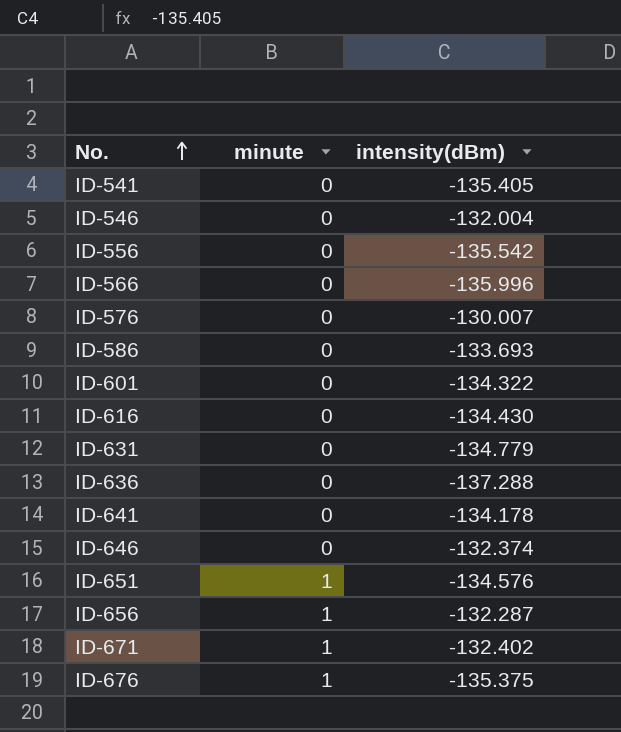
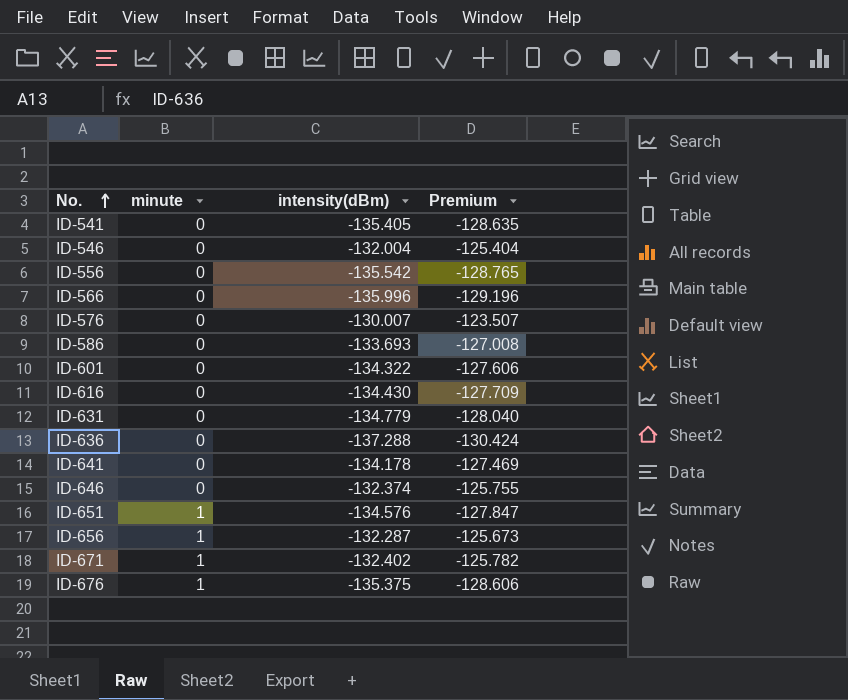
column Premium | formula: none -> [intensity(dBm)] * 0.95

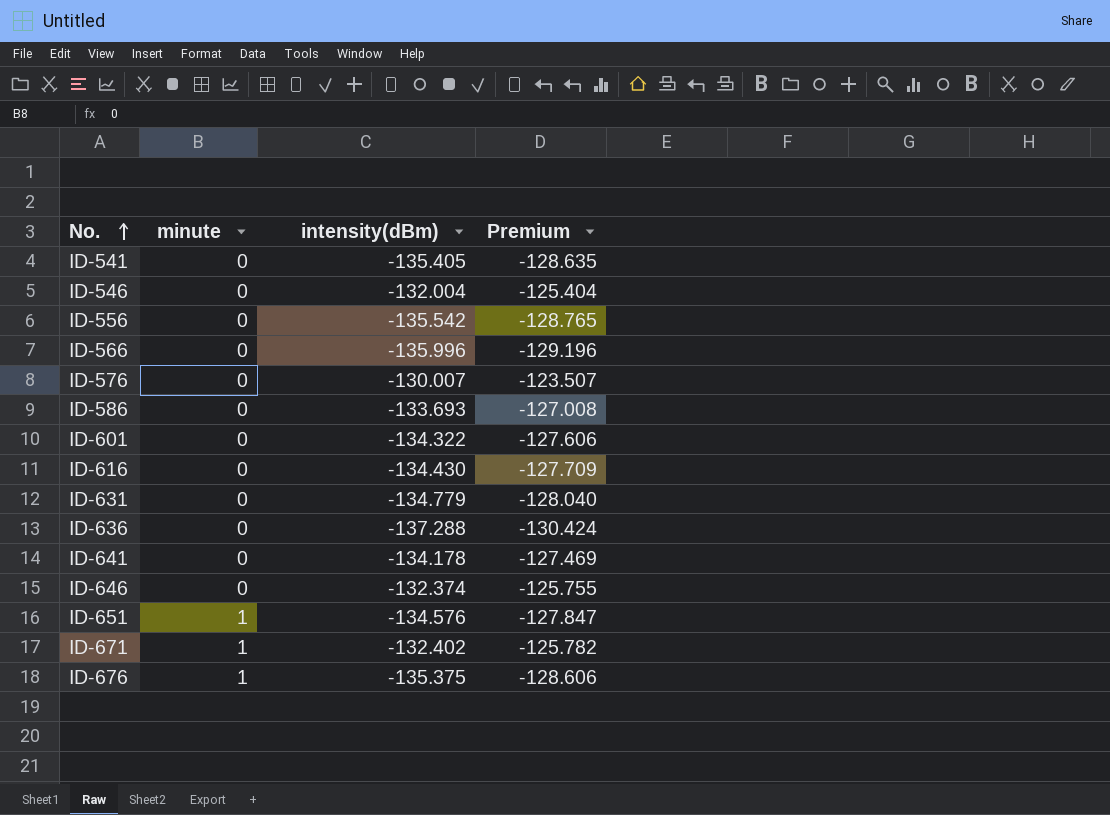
row ID-656: 1 | -132.287 | -125.673 -> none

